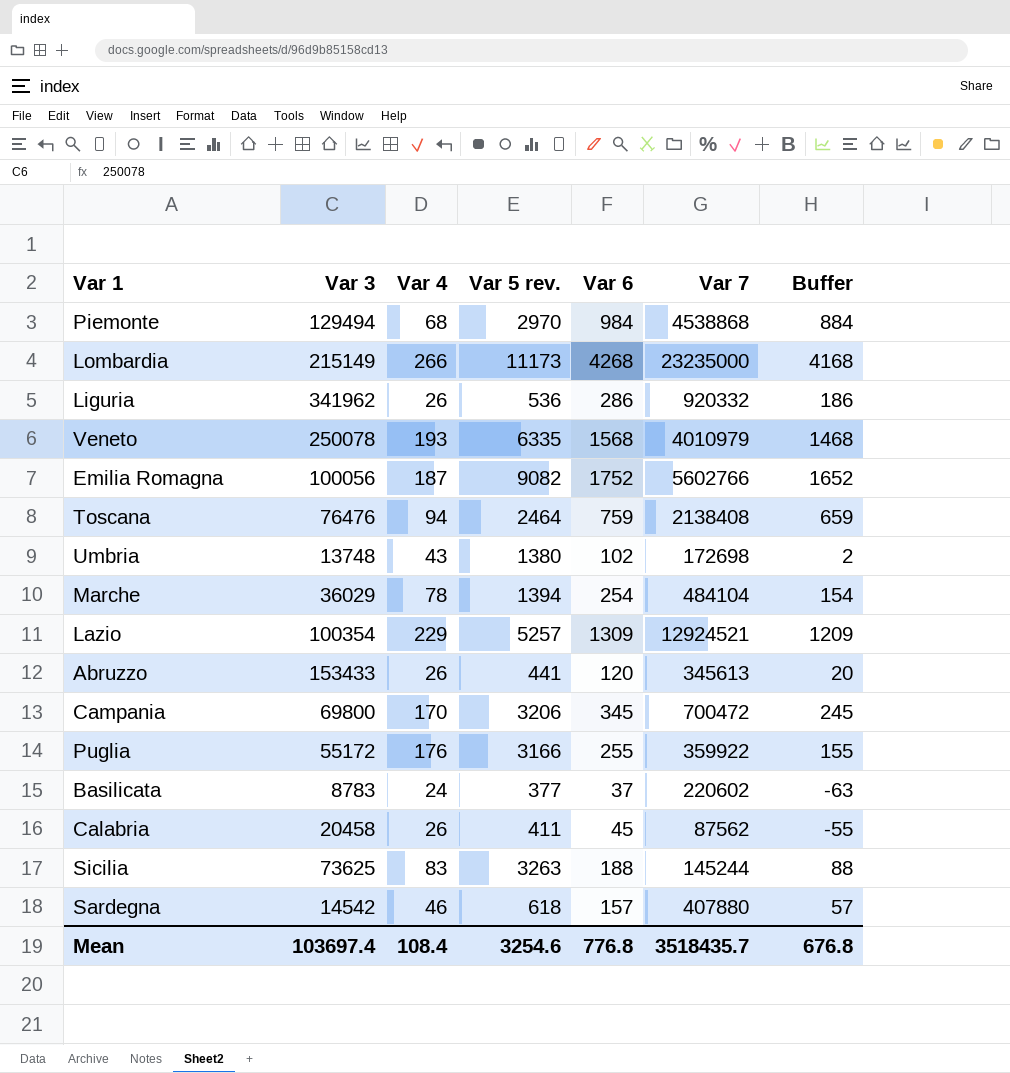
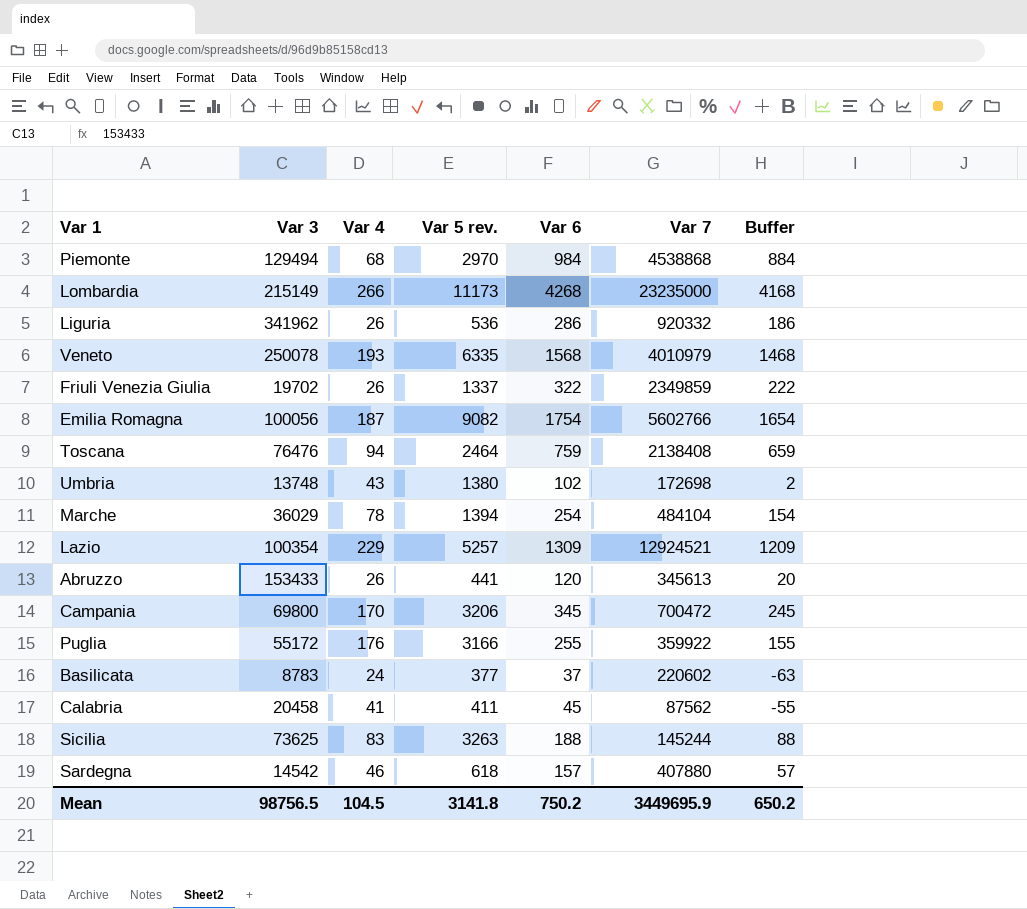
row Friuli Venezia Giulia: none -> 19702 | 26 | 1337 | 322 | 2349859 | 222
Emilia Romagna | Var 6: 1752 -> 1754
Emilia Romagna | Buffer: 1652 -> 1654
Calabria | Var 4: 26 -> 41
Mean | Var 3: 103697.4 -> 98756.5
Mean | Var 4: 108.4 -> 104.5
Mean | Var 5 rev.: 3254.6 -> 3141.8
Mean | Var 6: 776.8 -> 750.2
Mean | Var 7: 3518435.7 -> 3449695.9
Mean | Buffer: 676.8 -> 650.2

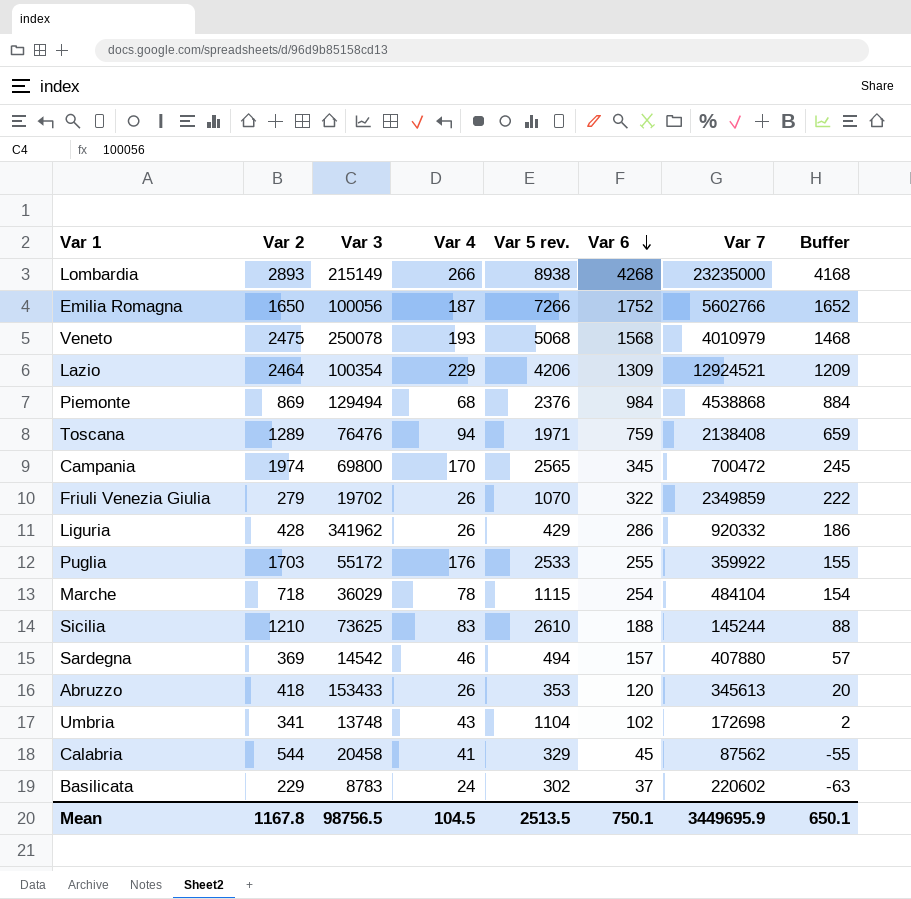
row order: none -> Var 6 descending
column Var 2 | position: none -> 2
Lombardia | Var 5 rev.: 11173 -> 8938
Emilia Romagna | Var 5 rev.: 9082 -> 7266
Emilia Romagna | Var 6: 1754 -> 1752
Emilia Romagna | Buffer: 1654 -> 1652
Veneto | Var 5 rev.: 6335 -> 5068
Lazio | Var 5 rev.: 5257 -> 4206
Piemonte | Var 5 rev.: 2970 -> 2376
Toscana | Var 5 rev.: 2464 -> 1971
Campania | Var 5 rev.: 3206 -> 2565
Friuli Venezia Giulia | Var 5 rev.: 1337 -> 1070
Liguria | Var 5 rev.: 536 -> 429
Puglia | Var 5 rev.: 3166 -> 2533
Marche | Var 5 rev.: 1394 -> 1115
Sicilia | Var 5 rev.: 3263 -> 2610
Sardegna | Var 5 rev.: 618 -> 494
Abruzzo | Var 5 rev.: 441 -> 353
Umbria | Var 5 rev.: 1380 -> 1104
Calabria | Var 5 rev.: 411 -> 329
Basilicata | Var 5 rev.: 377 -> 302
Mean | Var 5 rev.: 3141.8 -> 2513.5
Mean | Var 6: 750.2 -> 750.1
Mean | Buffer: 650.2 -> 650.1

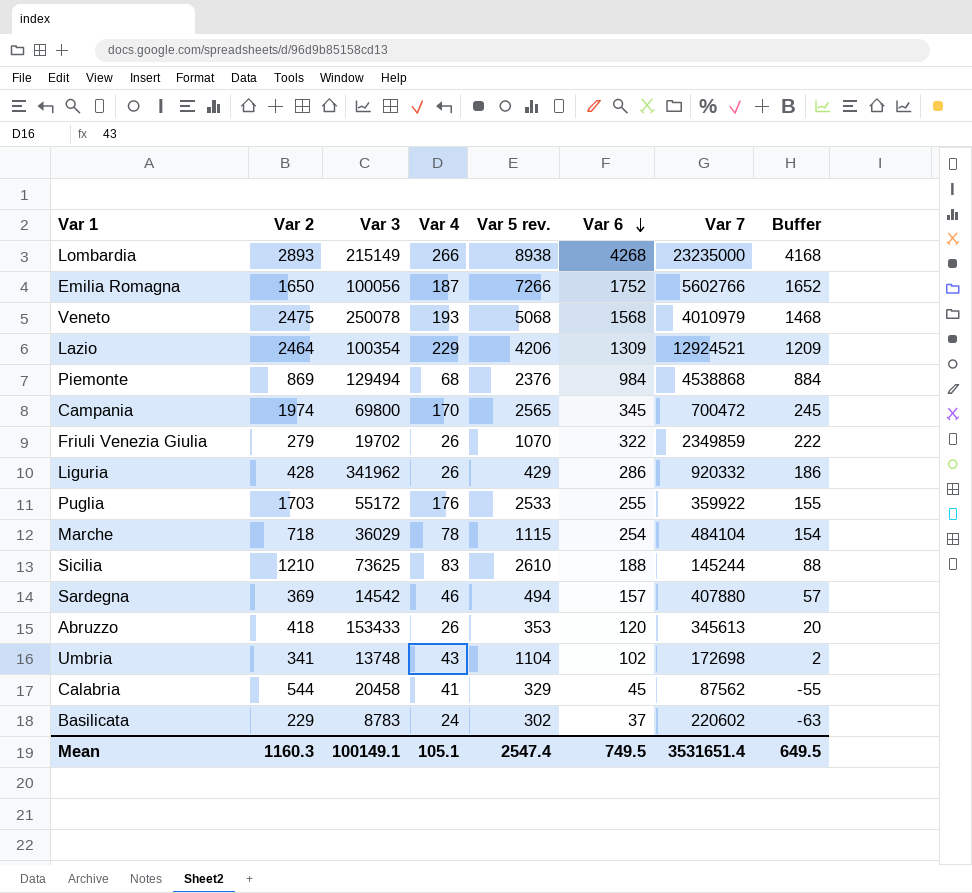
row Toscana: 1289 | 76476 | 94 | 1971 | 759 | 2138408 | 659 -> none
Mean | Var 2: 1167.8 -> 1160.3
Mean | Var 3: 98756.5 -> 100149.1
Mean | Var 4: 104.5 -> 105.1
Mean | Var 5 rev.: 2513.5 -> 2547.4
Mean | Var 6: 750.1 -> 749.5
Mean | Var 7: 3449695.9 -> 3531651.4
Mean | Buffer: 650.1 -> 649.5

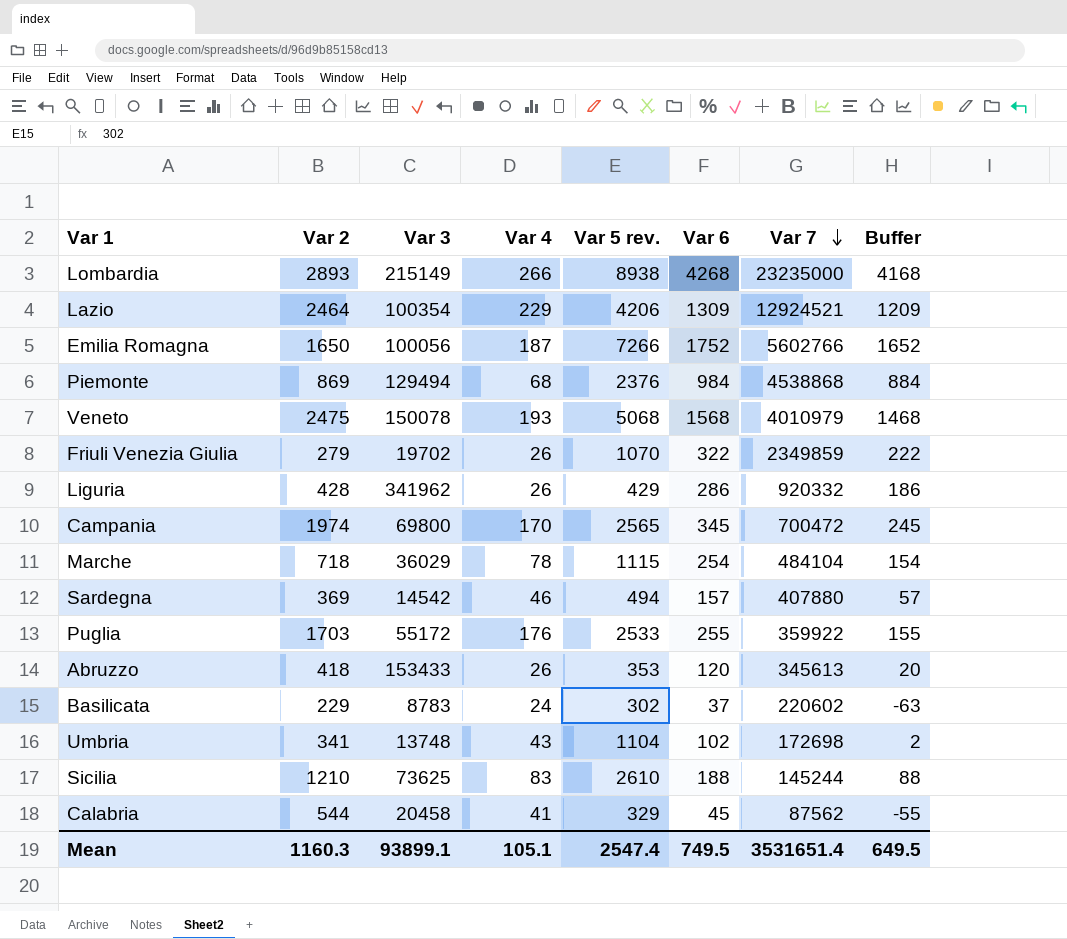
row order: Var 6 descending -> Var 7 descending
Veneto | Var 3: 250078 -> 150078
Mean | Var 3: 100149.1 -> 93899.1

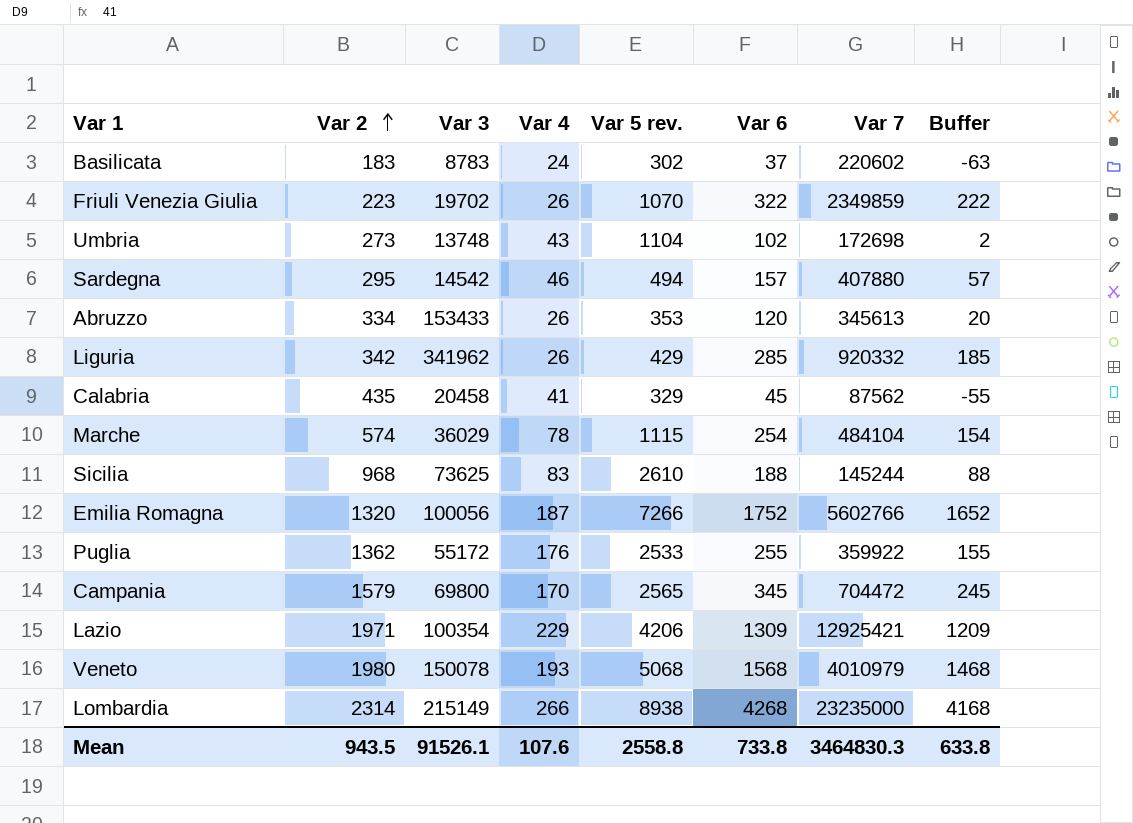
row order: Var 7 descending -> Var 2 ascending
row Piemonte: 869 | 129494 | 68 | 2376 | 984 | 4538868 | 884 -> none
Basilicata | Var 2: 229 -> 183
Friuli Venezia Giulia | Var 2: 279 -> 223
Umbria | Var 2: 341 -> 273
Sardegna | Var 2: 369 -> 295
Abruzzo | Var 2: 418 -> 334
Liguria | Var 2: 428 -> 342
Liguria | Var 6: 286 -> 285
Liguria | Buffer: 186 -> 185
Calabria | Var 2: 544 -> 435
Marche | Var 2: 718 -> 574
Sicilia | Var 2: 1210 -> 968
Emilia Romagna | Var 2: 1650 -> 1320
Puglia | Var 2: 1703 -> 1362
Campania | Var 2: 1974 -> 1579
Campania | Var 7: 700472 -> 704472
Lazio | Var 2: 2464 -> 1971
Lazio | Var 7: 12924521 -> 12925421
Veneto | Var 2: 2475 -> 1980
Lombardia | Var 2: 2893 -> 2314
Mean | Var 2: 1160.3 -> 943.5
Mean | Var 3: 93899.1 -> 91526.1
Mean | Var 4: 105.1 -> 107.6
Mean | Var 5 rev.: 2547.4 -> 2558.8
Mean | Var 6: 749.5 -> 733.8
Mean | Var 7: 3531651.4 -> 3464830.3
Mean | Buffer: 649.5 -> 633.8

